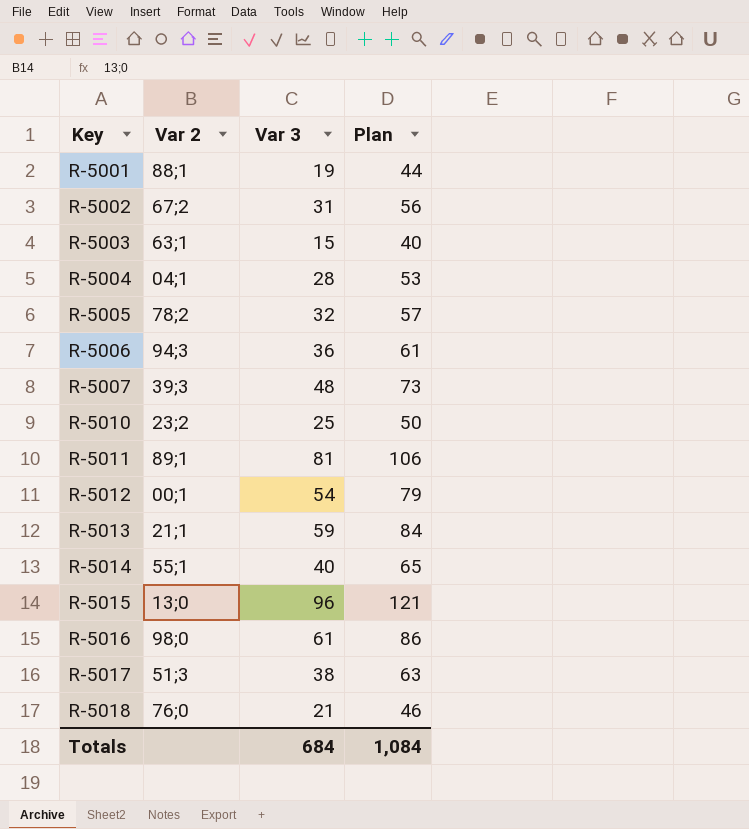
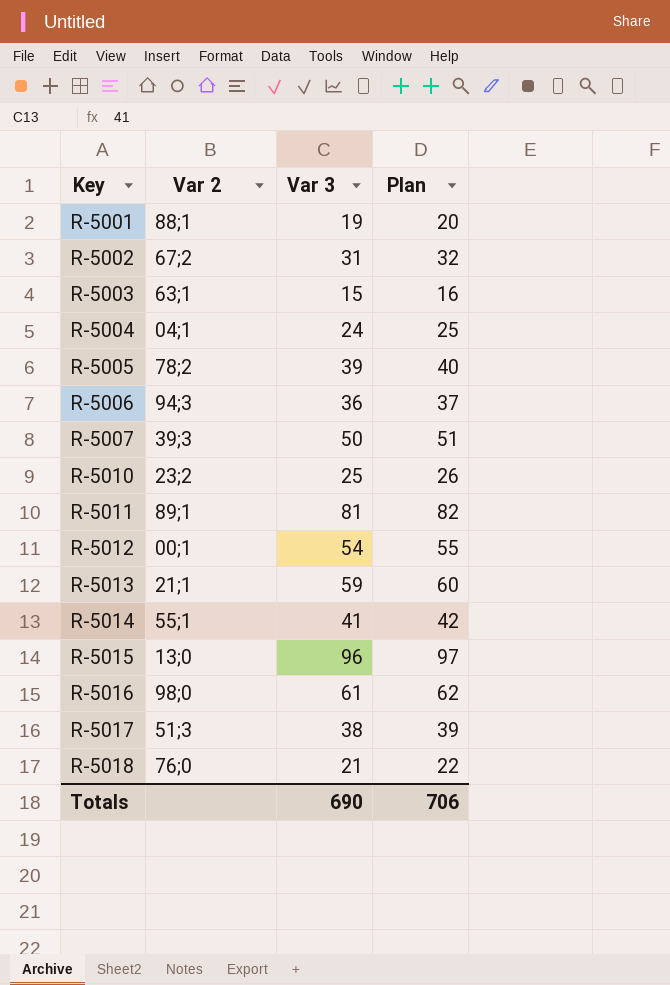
column Plan | formula: [Var 3] + 25 -> [Var 3] + 1
R-5004 | Var 3: 28 -> 24
R-5005 | Var 3: 32 -> 39
R-5007 | Var 3: 48 -> 50
R-5014 | Var 3: 40 -> 41
Totals | Var 3: 684 -> 690
Totals | Plan: 1,084 -> 706

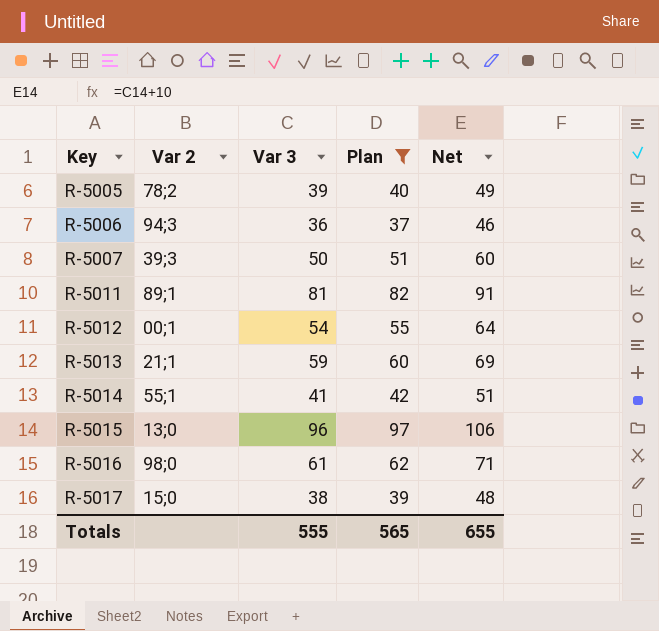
filter: none -> Plan >= 37
column Net | formula: none -> [Var 3] + 10
R-5017 | Var 2: 51;3 -> 15;0
Totals | Var 3: 690 -> 555
Totals | Plan: 706 -> 565

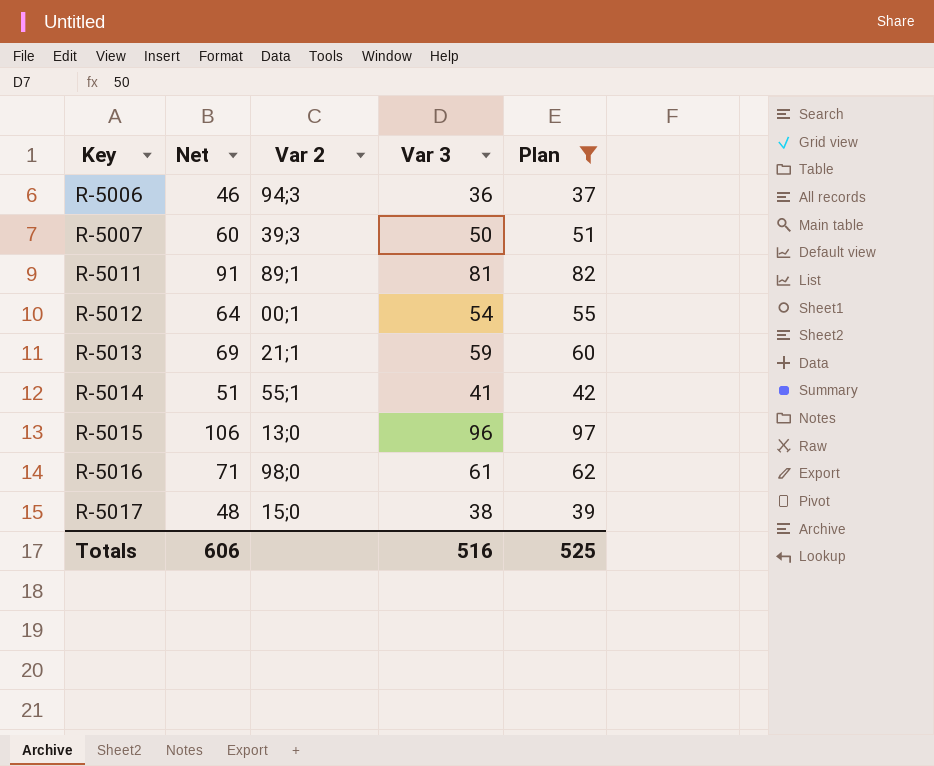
column Net | position: 5 -> 2
row R-5005: 78;2 | 39 | 40 | 49 -> none
Totals | Net: 655 -> 606
Totals | Var 3: 555 -> 516
Totals | Plan: 565 -> 525

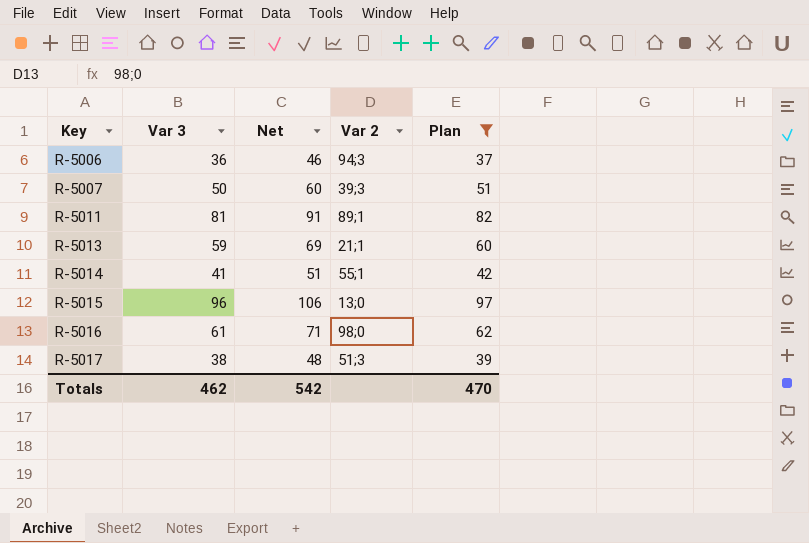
column Var 3 | position: 4 -> 2
row R-5012: 64 | 00;1 | 54 | 55 -> none
R-5017 | Var 2: 15;0 -> 51;3
Totals | Var 3: 516 -> 462
Totals | Net: 606 -> 542
Totals | Plan: 525 -> 470

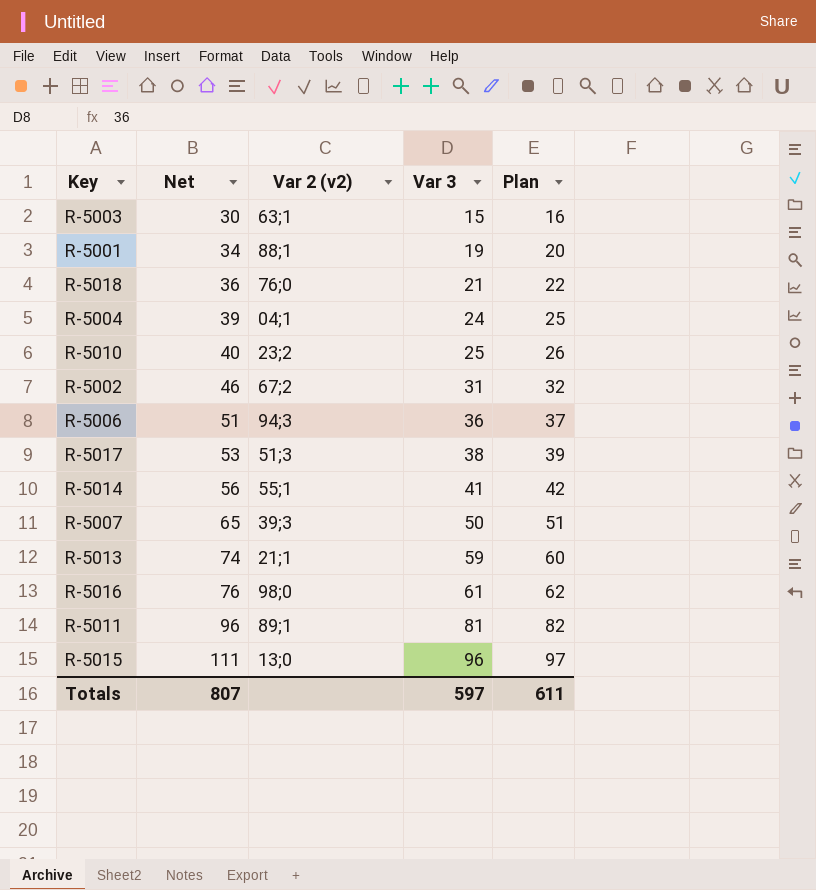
filter: Plan >= 37 -> none
row order: Key ascending -> Net ascending
column Net | formula: [Var 3] + 10 -> [Var 3] + 15
column name: Var 2 -> Var 2 (v2)
column Var 3 | position: 2 -> 4
Totals | Net: 542 -> 807
Totals | Var 3: 462 -> 597
Totals | Plan: 470 -> 611

